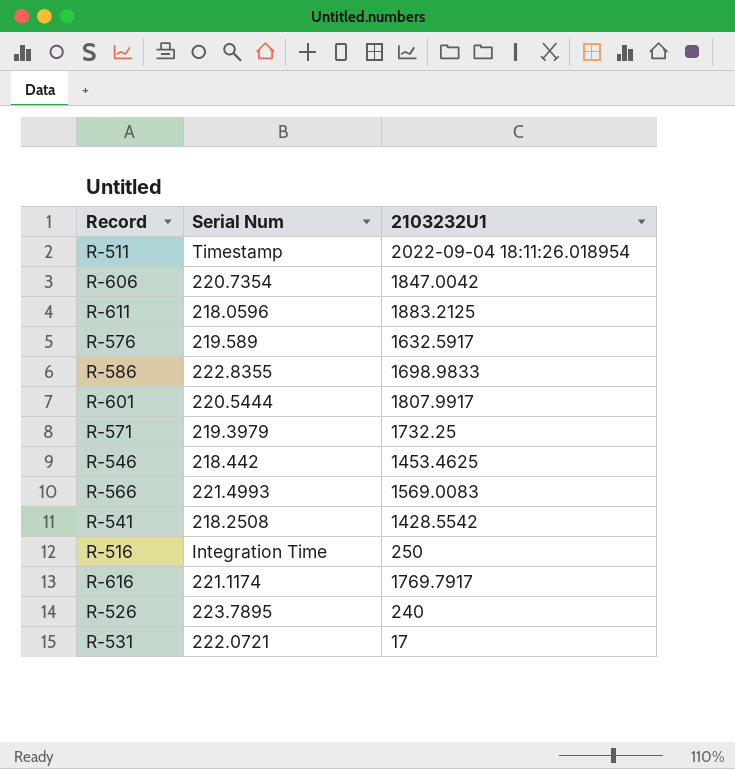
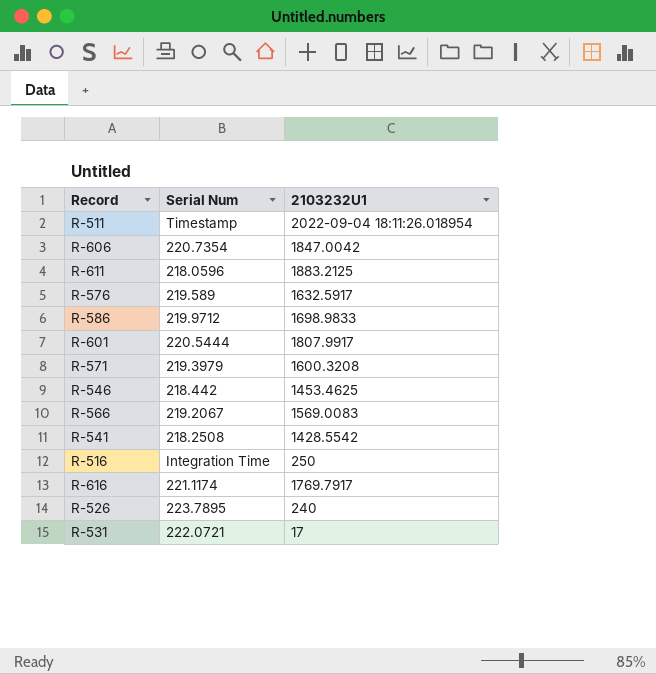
R-586 | Serial Num: 222.8355 -> 219.9712
R-571 | 2103232U1: 1732.25 -> 1600.3208
R-566 | Serial Num: 221.4993 -> 219.2067

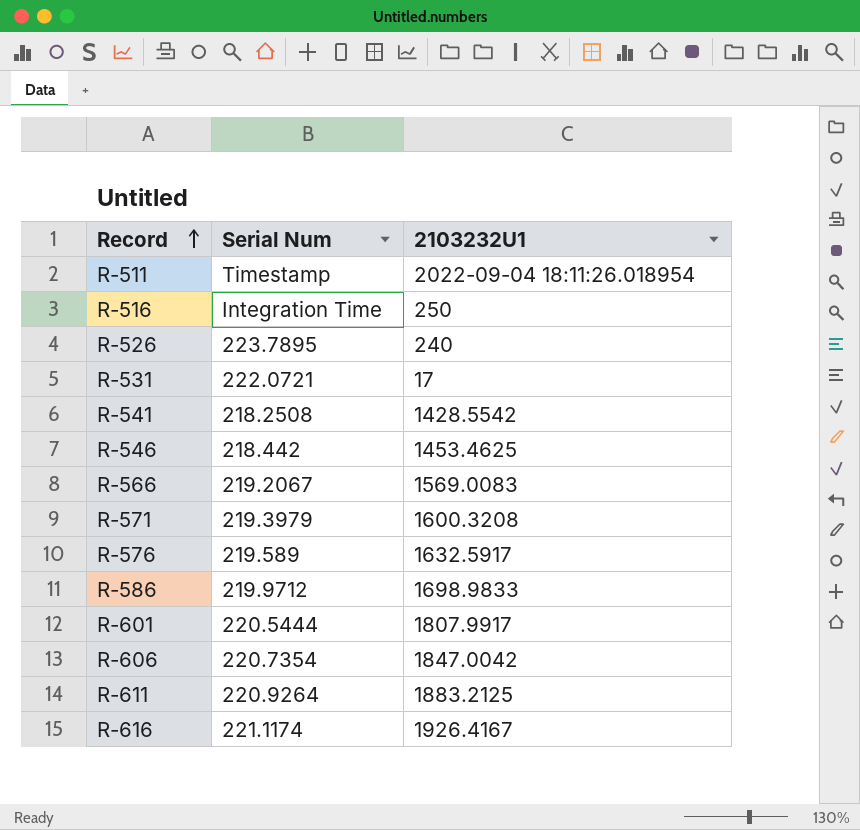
row order: none -> Record ascending
R-611 | Serial Num: 218.0596 -> 220.9264
R-616 | 2103232U1: 1769.7917 -> 1926.4167

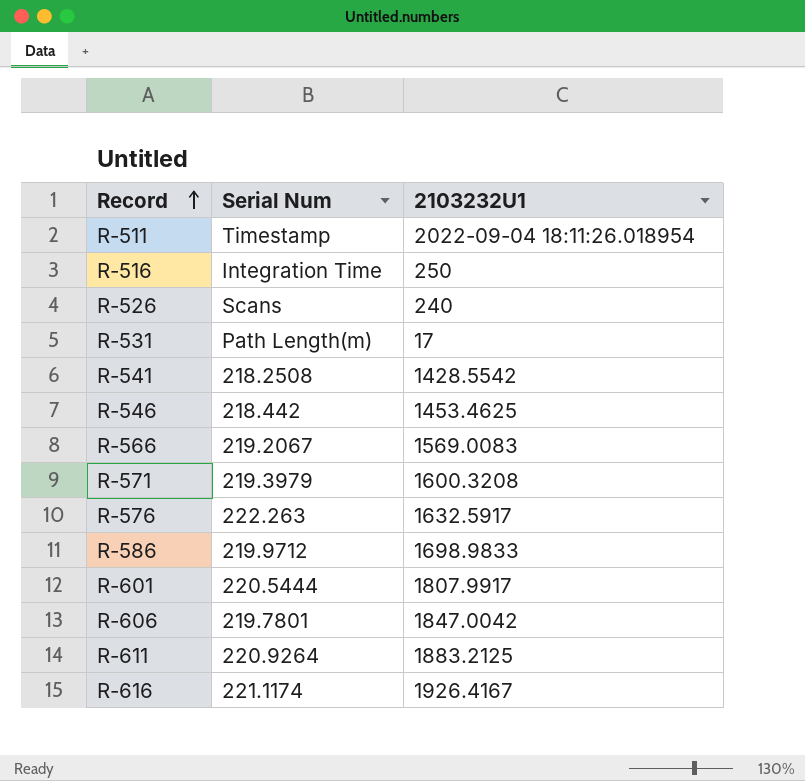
R-526 | Serial Num: 223.7895 -> Scans
R-531 | Serial Num: 222.0721 -> Path Length(m)
R-576 | Serial Num: 219.589 -> 222.263
R-606 | Serial Num: 220.7354 -> 219.7801

